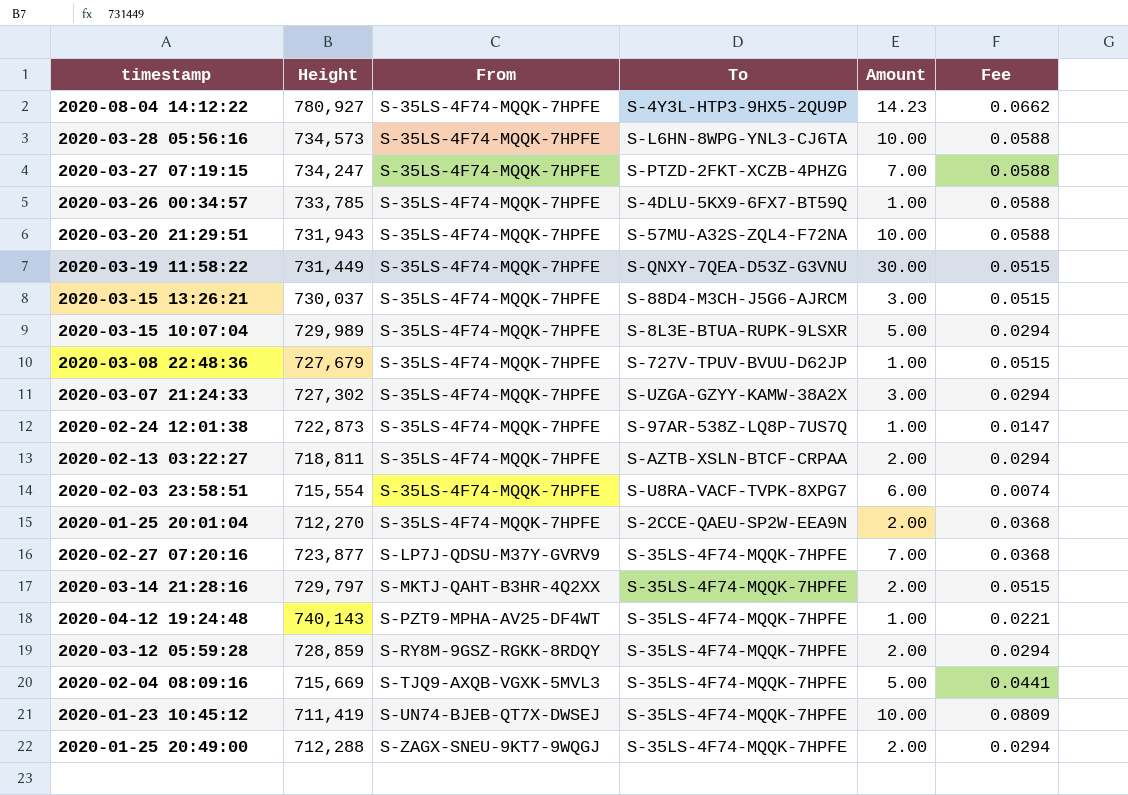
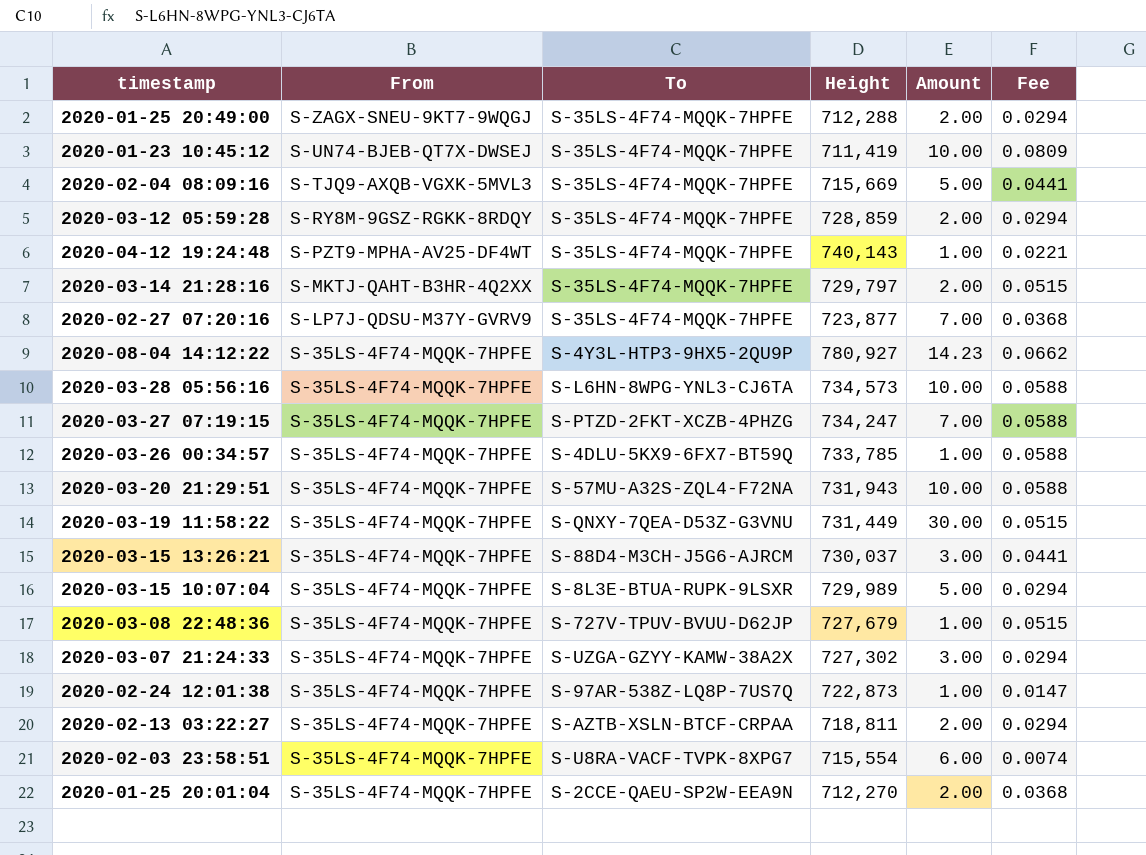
row order: From ascending -> From descending
column Height | position: 2 -> 4
2020-03-15 13:26:21 | Fee: 0.0515 -> 0.0441

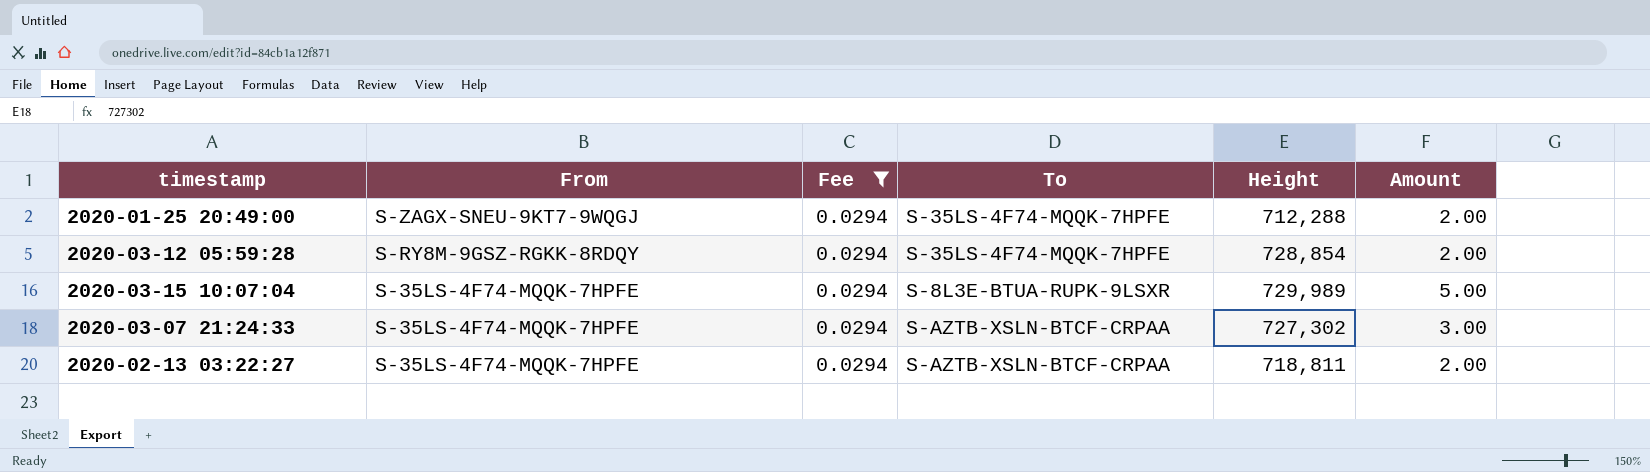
filter: none -> Fee = 0.0294
column Fee | position: 6 -> 3
2020-03-12 05:59:28 | Height: 728,859 -> 728,854
2020-03-07 21:24:33 | To: S-UZGA-GZYY-KAMW-38A2X -> S-AZTB-XSLN-BTCF-CRPAA

